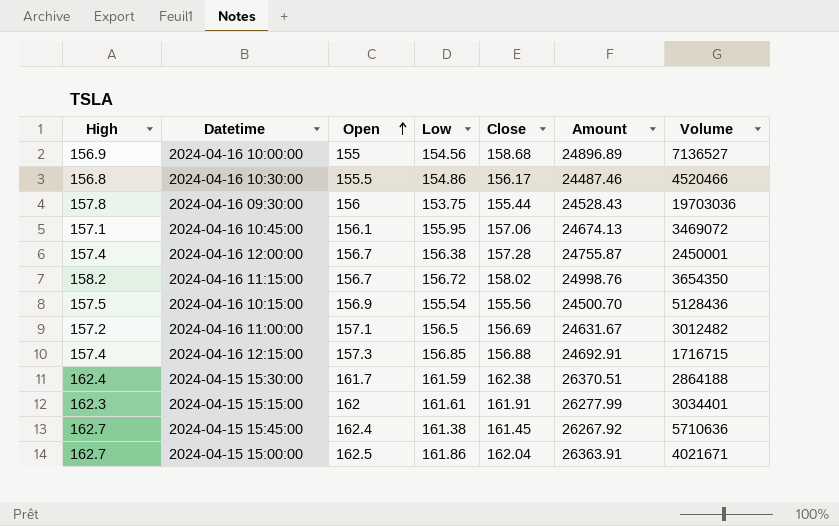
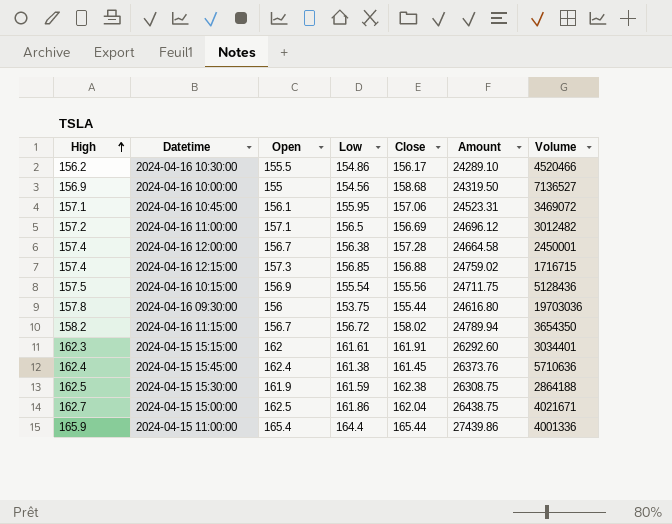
row order: Open ascending -> High ascending
column Amount | formula: [High] * [Close] -> [High] * [Open]
2024-04-16 10:30:00 | High: 156.8 -> 156.2
2024-04-15 15:45:00 | High: 162.7 -> 162.4
2024-04-15 15:30:00 | High: 162.4 -> 162.5
2024-04-15 15:30:00 | Open: 161.7 -> 161.9
row 2024-04-15 11:00:00: none -> 165.9 | 165.4 | 164.4 | 165.44 | 27439.86 | 4001336

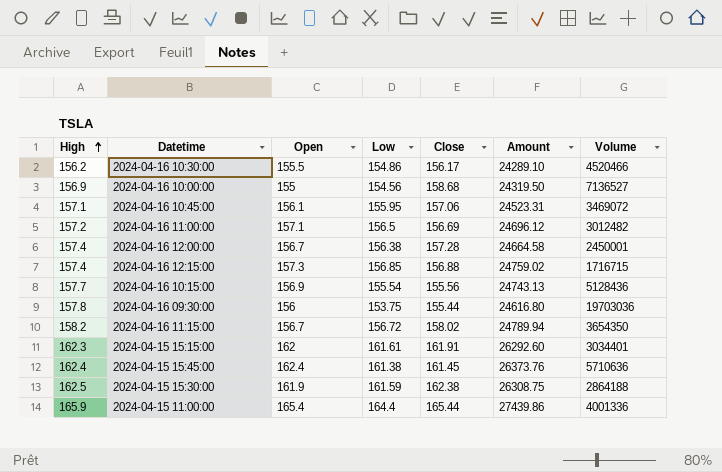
row 2024-04-15 15:00:00: 162.7 | 162.5 | 161.86 | 162.04 | 26438.75 | 4021671 -> none
2024-04-16 10:15:00 | High: 157.5 -> 157.7
2024-04-16 10:15:00 | Amount: 24711.75 -> 24743.13

